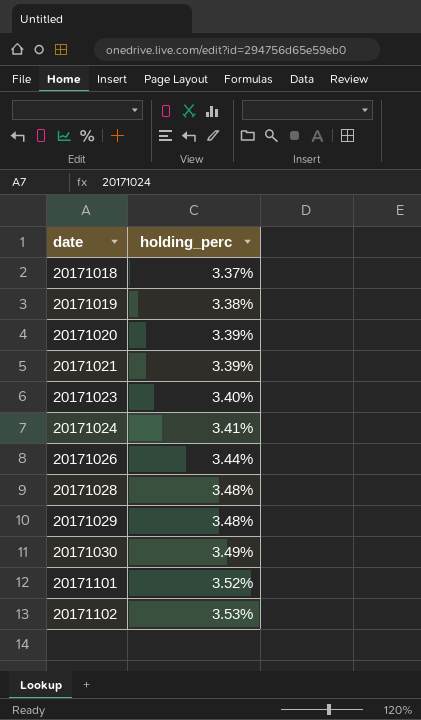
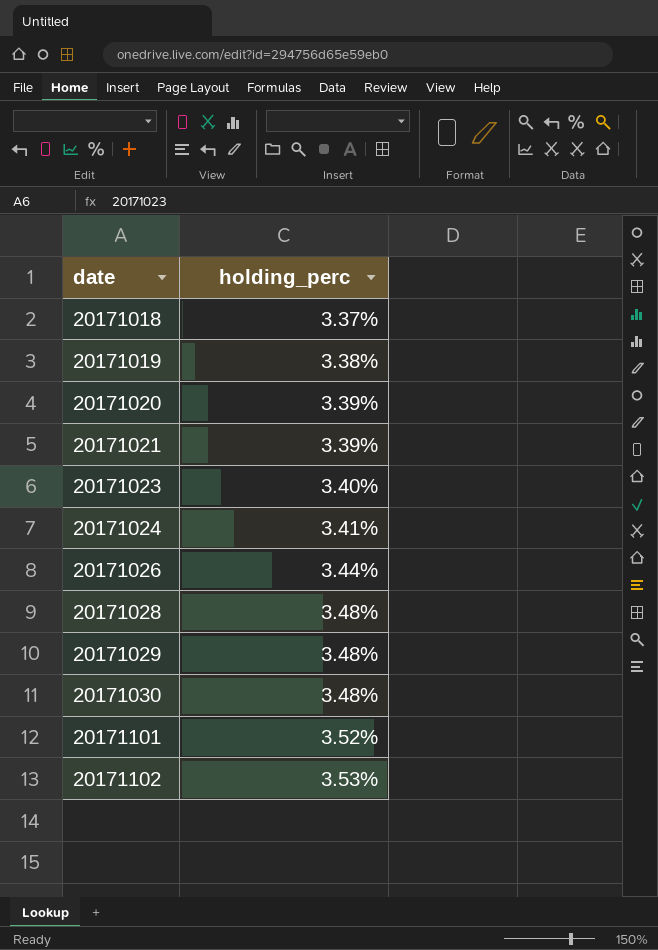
20171030 | holding_perc: 3.49% -> 3.48%

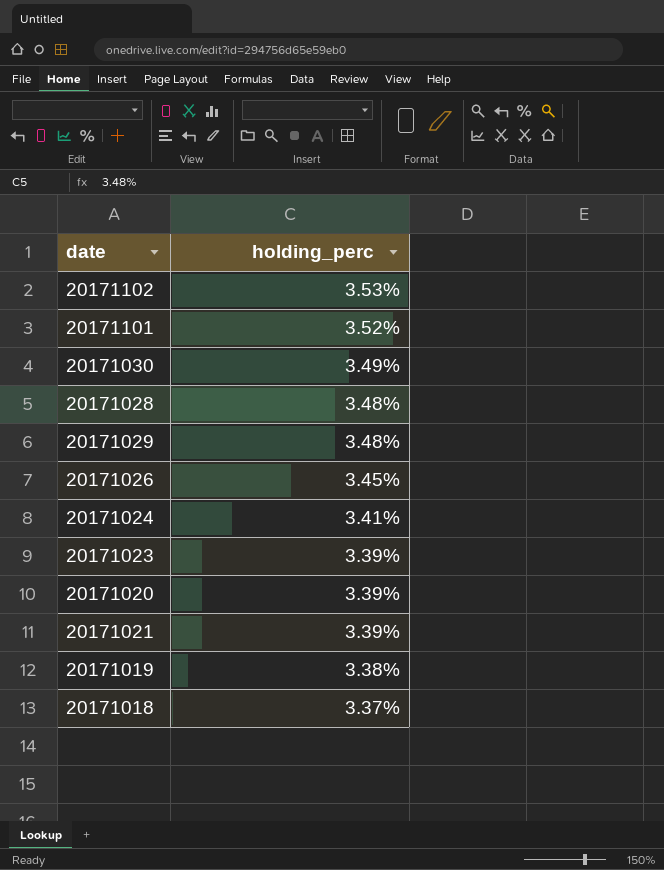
row order: date ascending -> holding_perc descending
20171030 | holding_perc: 3.48% -> 3.49%
20171026 | holding_perc: 3.44% -> 3.45%
20171023 | holding_perc: 3.40% -> 3.39%

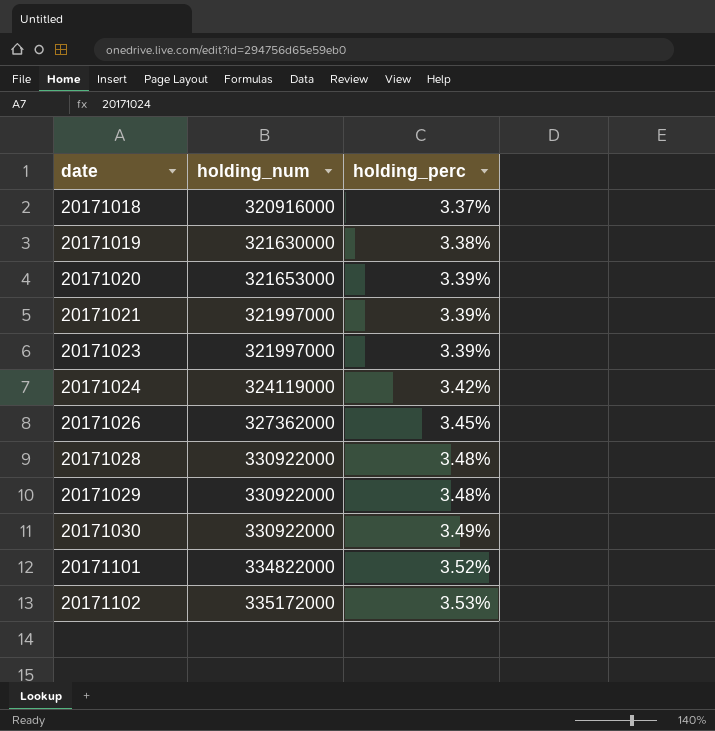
row order: holding_perc descending -> date ascending
column holding_num | position: none -> 2
20171024 | holding_perc: 3.41% -> 3.42%

